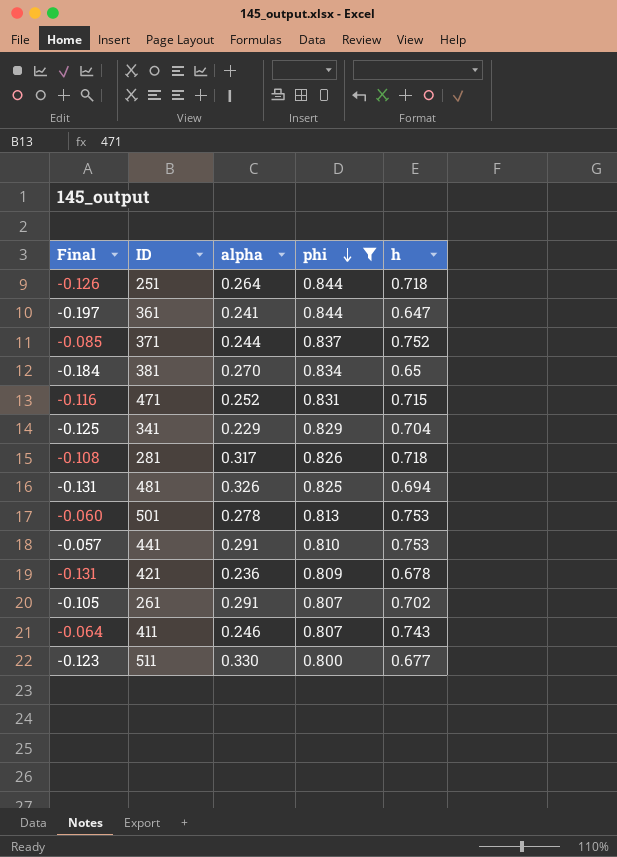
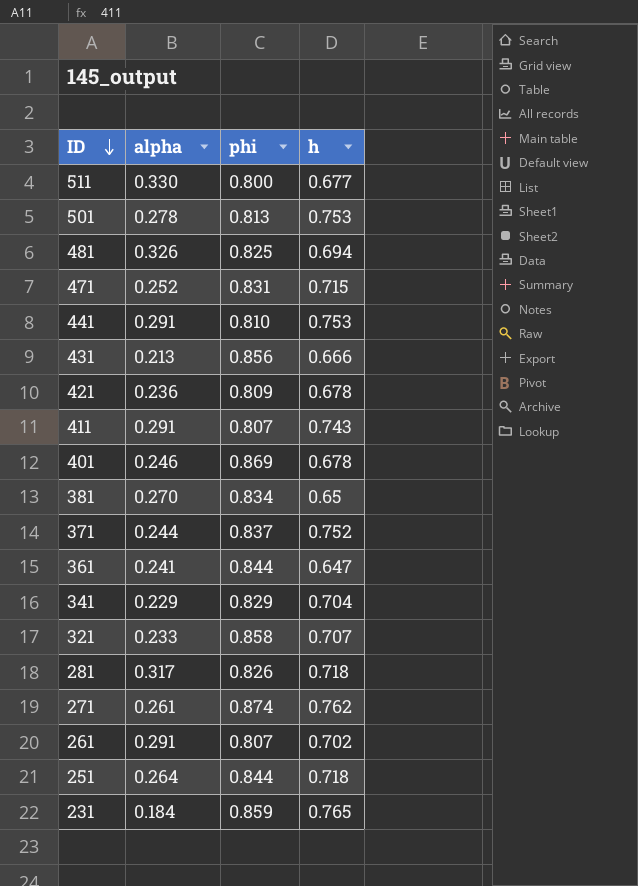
filter: phi <= 0.844 -> none
row order: phi descending -> ID descending
column Final | formula: [h] - [phi] -> none
411 | alpha: 0.246 -> 0.291

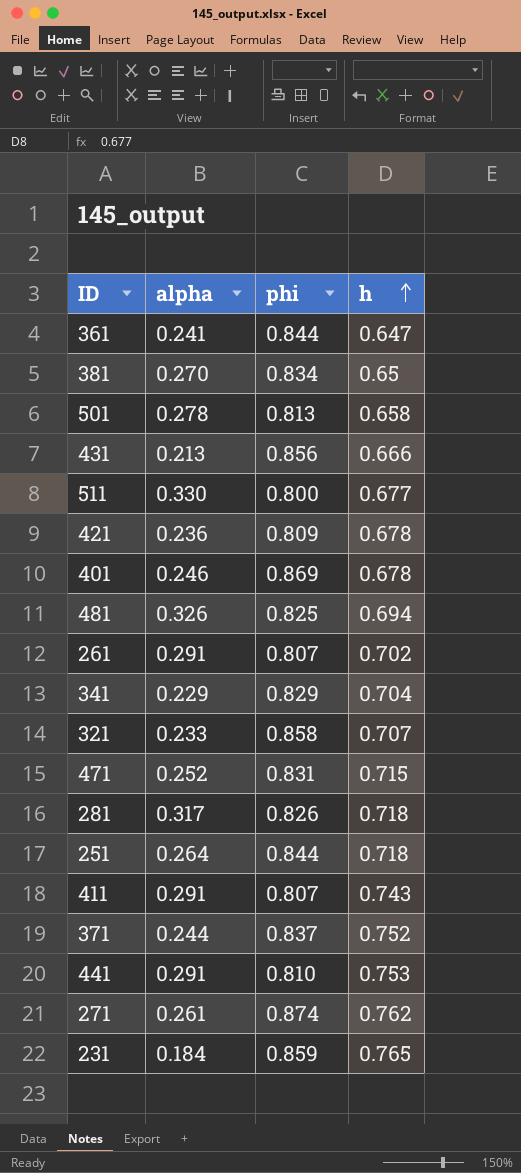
row order: ID descending -> h ascending
501 | h: 0.753 -> 0.658

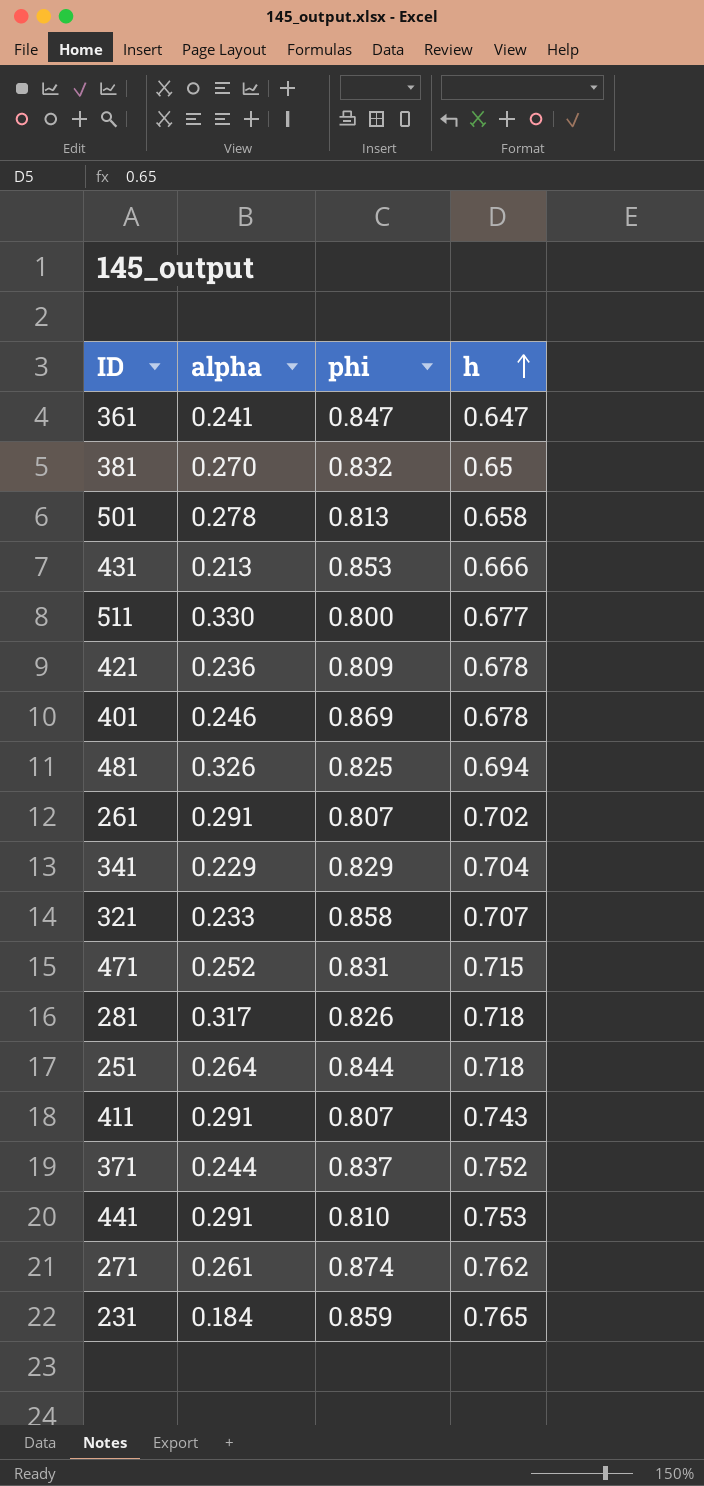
361 | phi: 0.844 -> 0.847
381 | phi: 0.834 -> 0.832
431 | phi: 0.856 -> 0.853

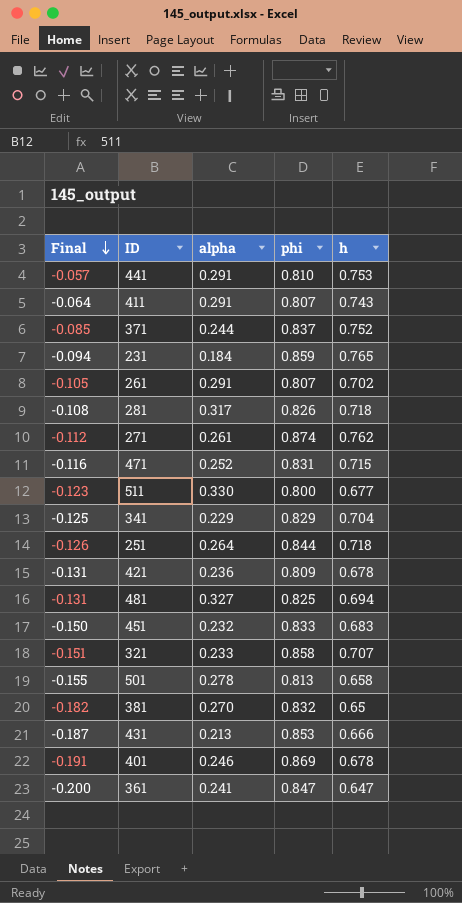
row order: h ascending -> Final descending
column Final | formula: none -> [h] - [phi]
481 | alpha: 0.326 -> 0.327
row 451: none -> -0.150 | 0.232 | 0.833 | 0.683

